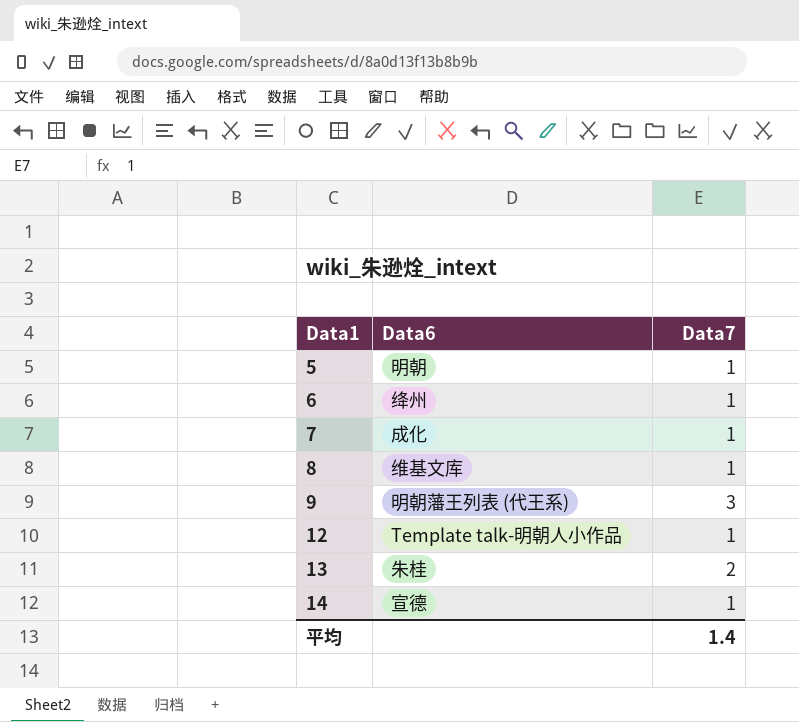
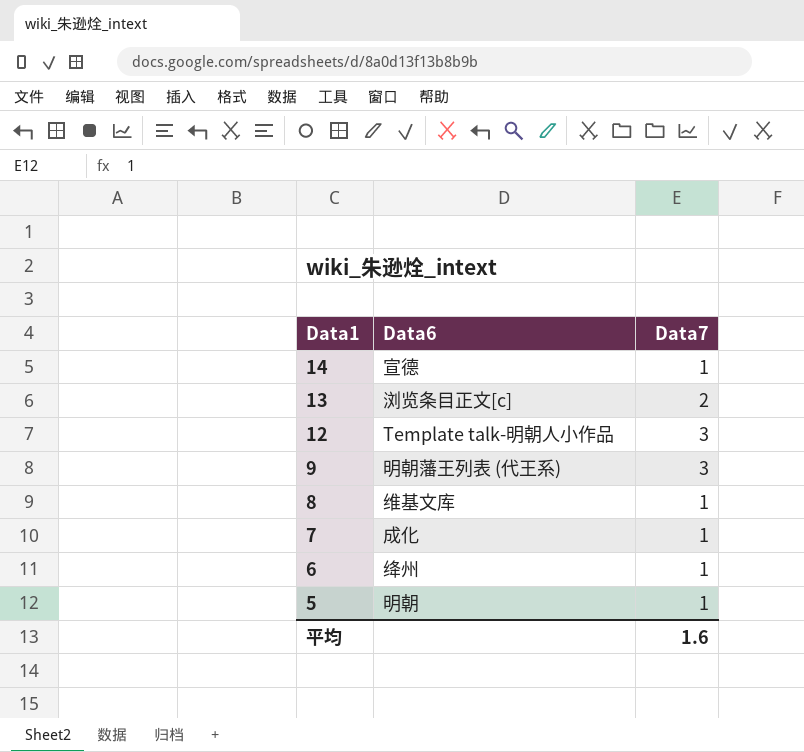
row order: Data1 ascending -> Data1 descending
13 | Data6: 朱桂 -> 浏览条目正文[c]
12 | Data7: 1 -> 3
平均 | Data7: 1.4 -> 1.6

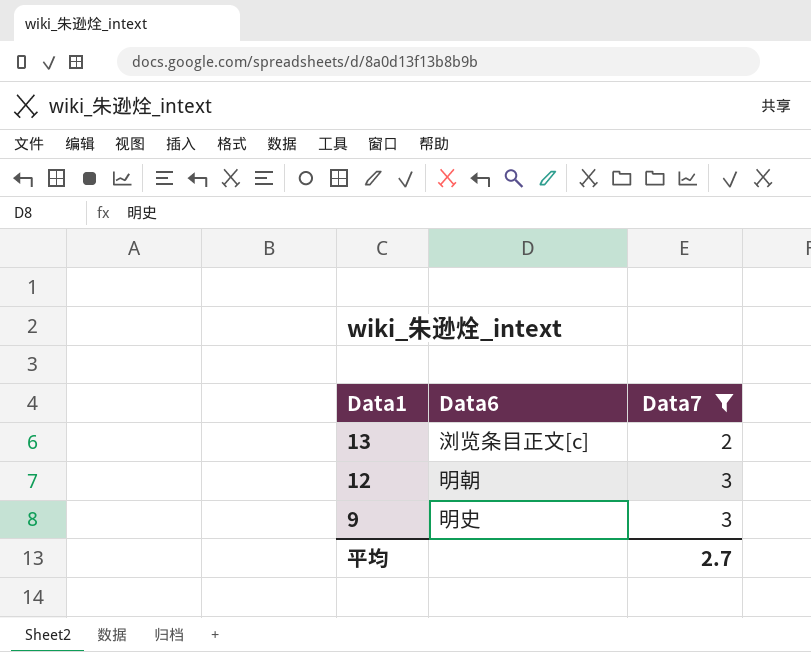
filter: none -> Data7 != 1
12 | Data6: Template talk-明朝人小作品 -> 明朝
9 | Data6: 明朝藩王列表 (代王系) -> 明史
平均 | Data7: 1.6 -> 2.7

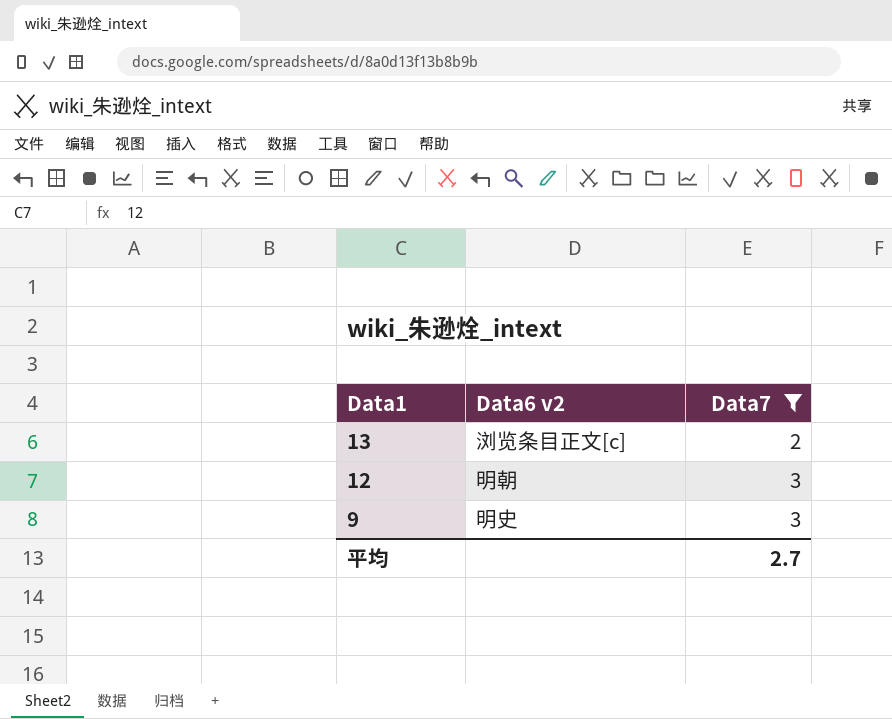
column name: Data6 -> Data6 v2

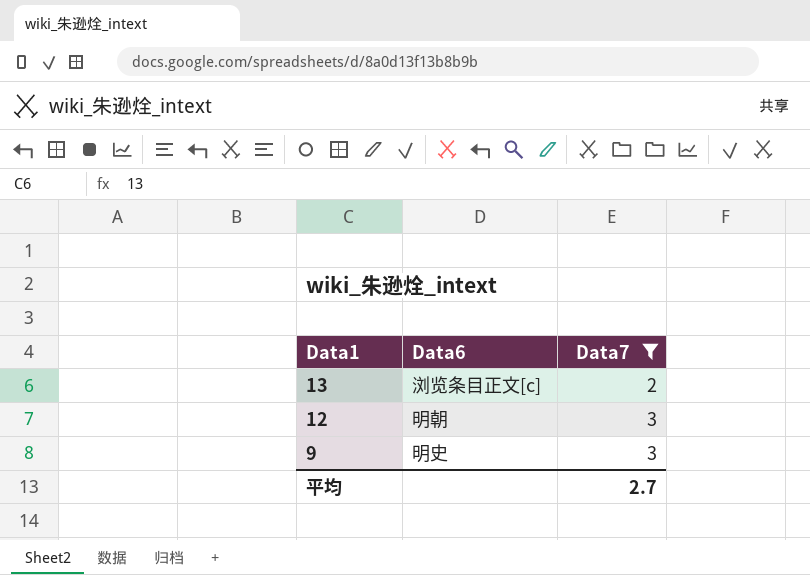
column name: Data6 v2 -> Data6

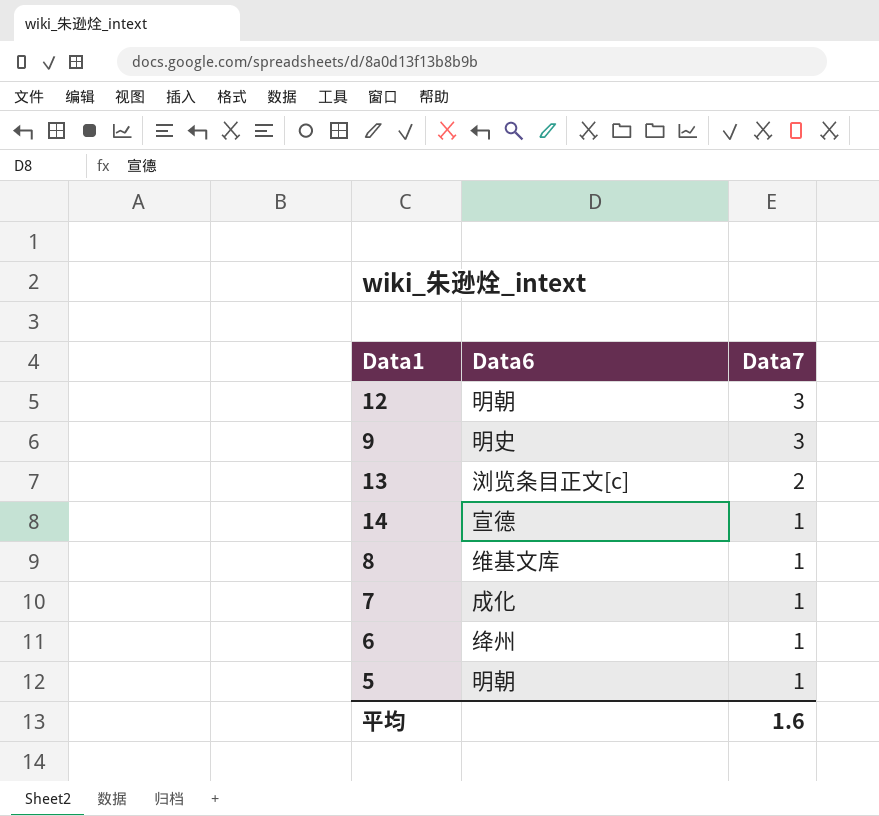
filter: Data7 != 1 -> none
row order: Data1 descending -> Data7 descending
平均 | Data7: 2.7 -> 1.6

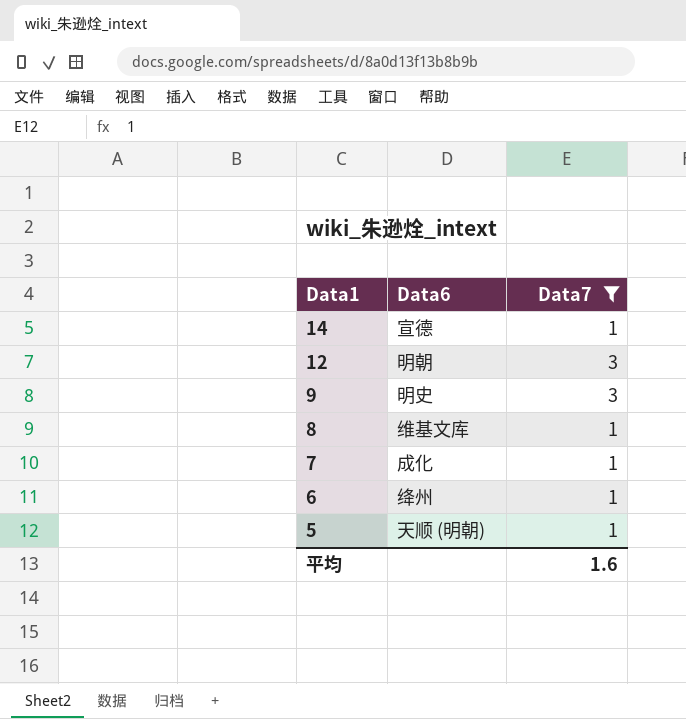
filter: none -> Data7 != 2
row order: Data7 descending -> Data1 descending
5 | Data6: 明朝 -> 天顺 (明朝)

